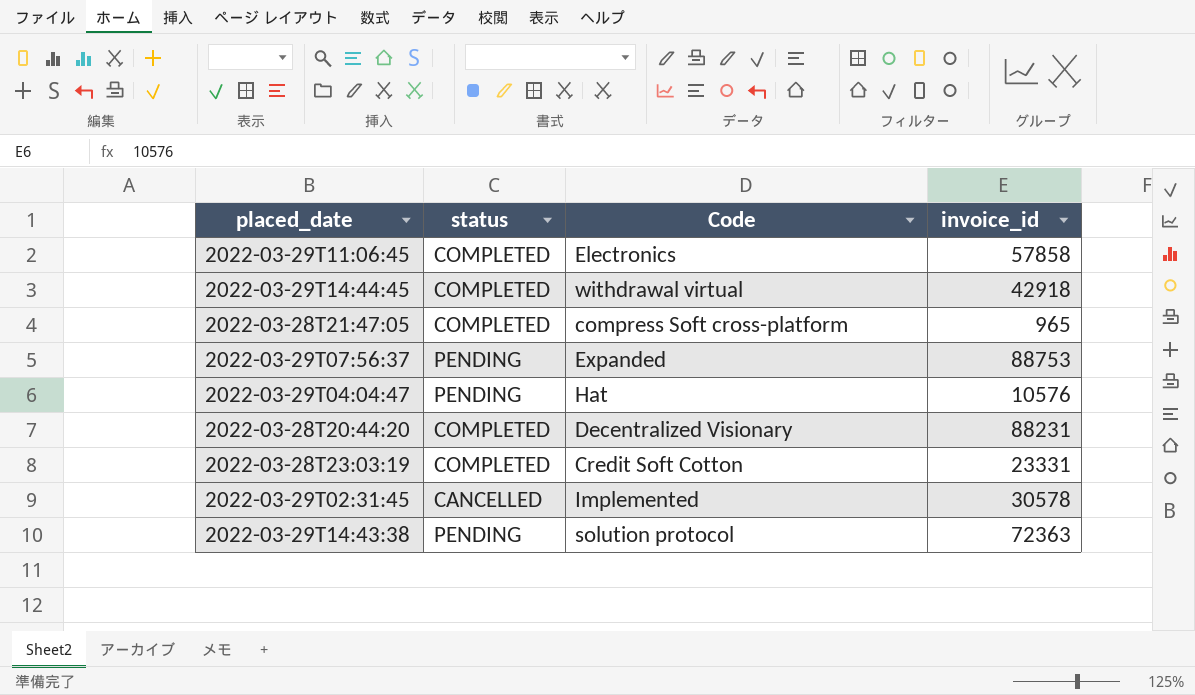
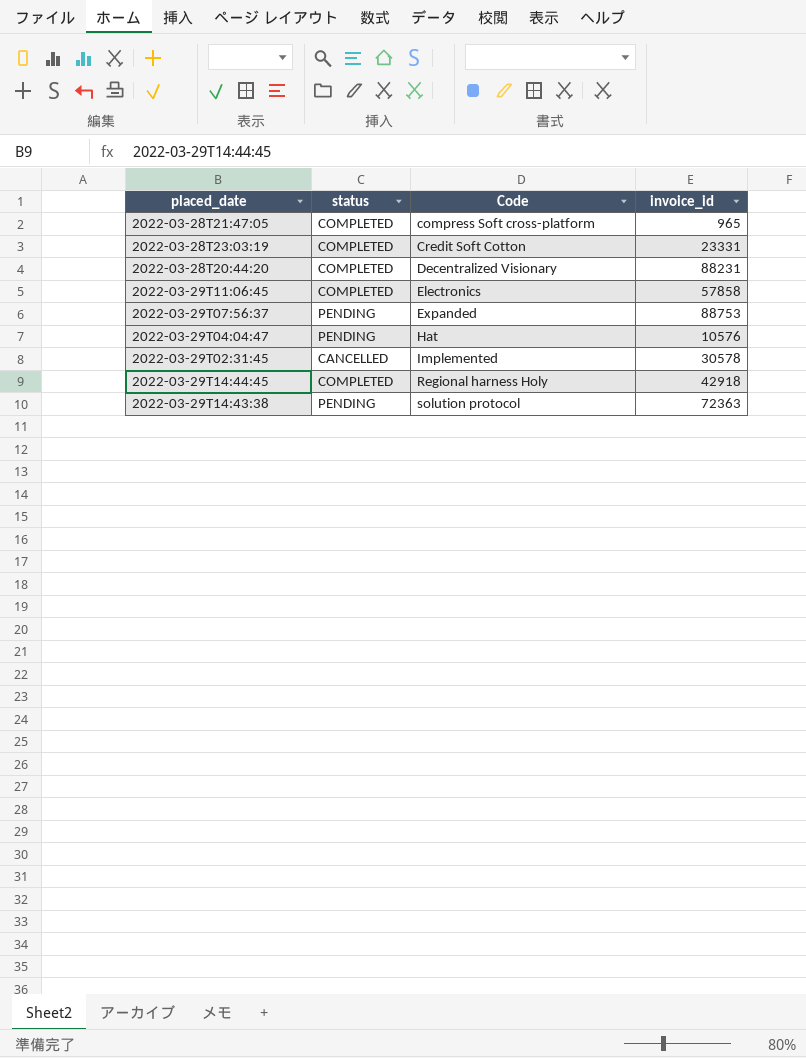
row order: none -> Code ascending
2022-03-29T14:44:45 | Code: withdrawal virtual -> Regional harness Holy

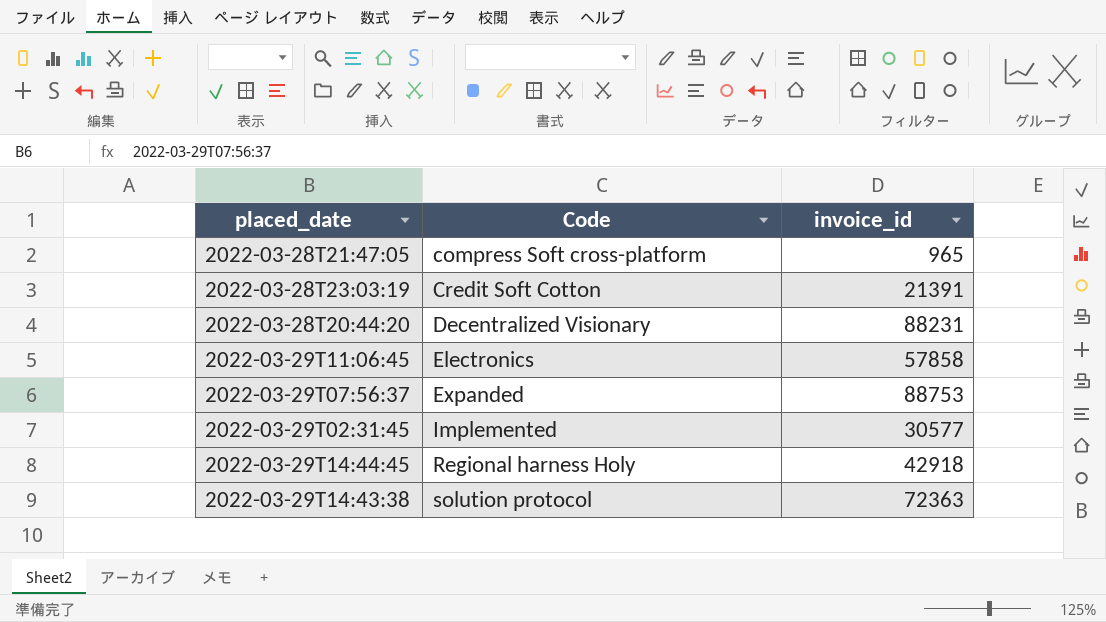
column status | position: 2 -> none
row 2022-03-29T04:04:47: PENDING | Hat | 10576 -> none
2022-03-28T23:03:19 | invoice_id: 23331 -> 21391
2022-03-29T02:31:45 | invoice_id: 30578 -> 30577

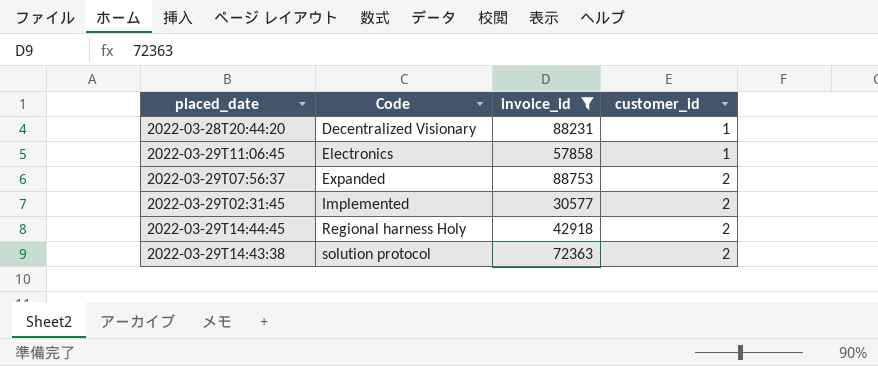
filter: none -> invoice_id >= 30577
column customer_id | position: none -> 4

